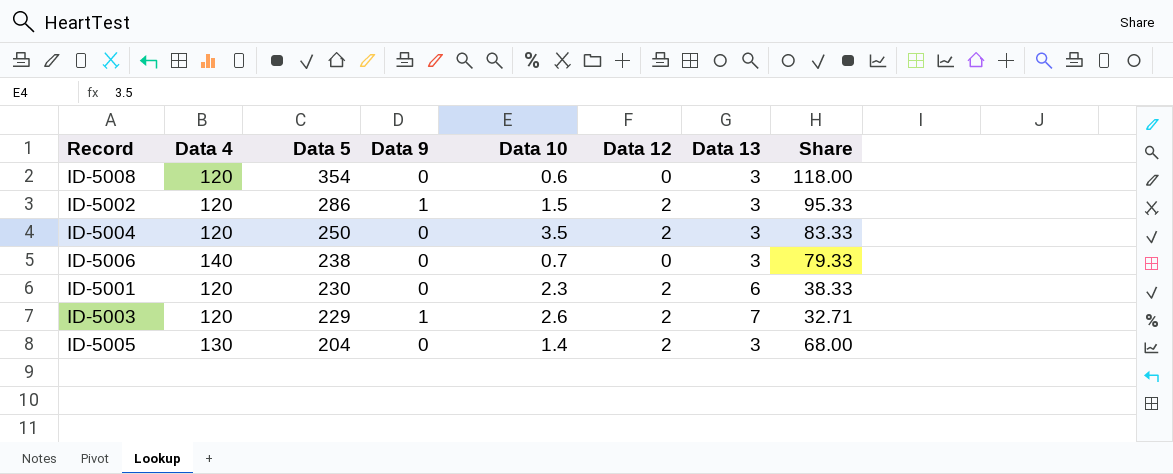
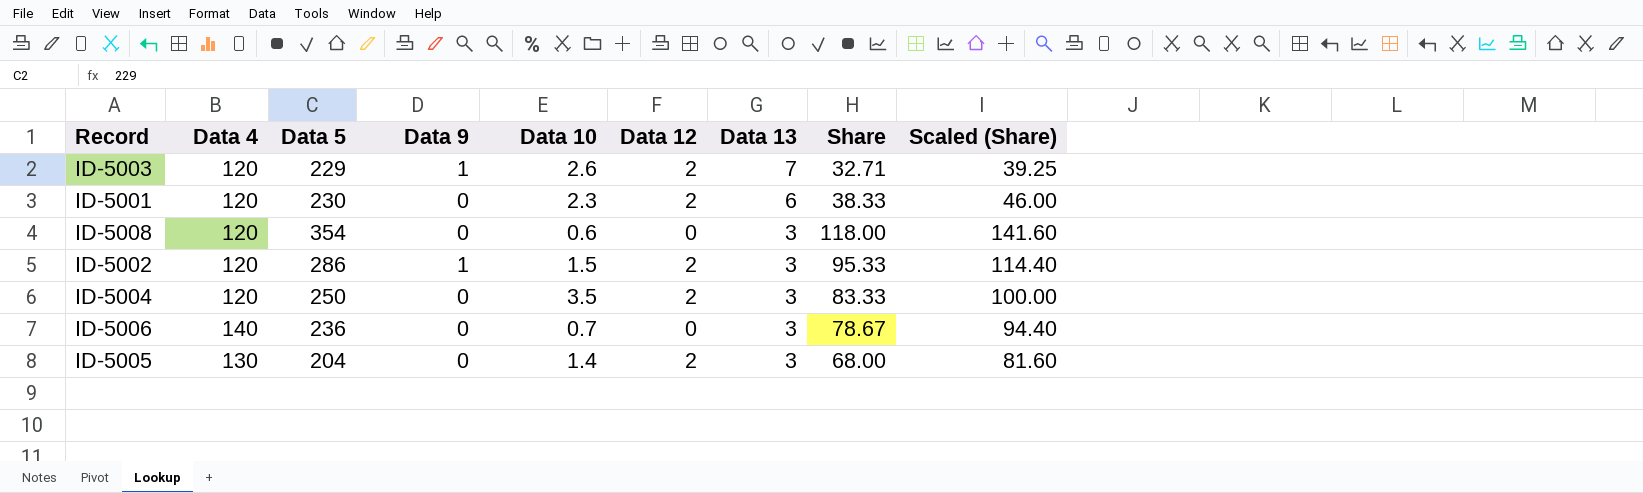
row order: Data 5 descending -> Data 13 descending
column Scaled (Share) | formula: none -> [Share] * 1.2
ID-5006 | Data 5: 238 -> 236
ID-5006 | Share: 79.33 -> 78.67

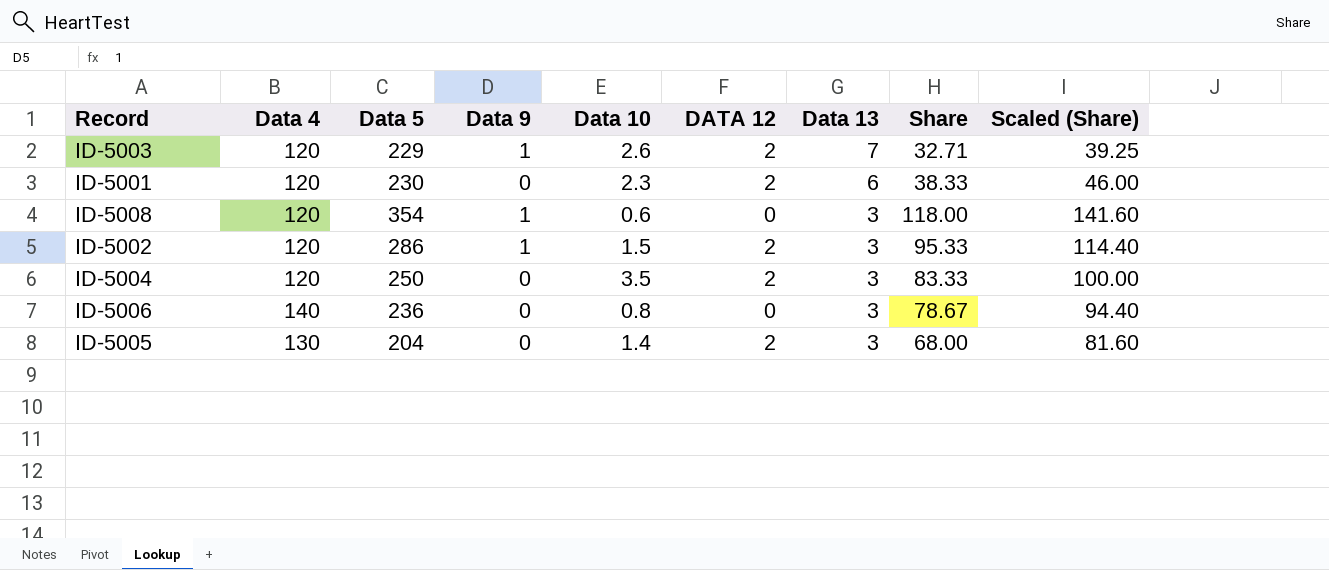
column name: Data 12 -> DATA 12
ID-5008 | Data 9: 0 -> 1
ID-5006 | Data 10: 0.7 -> 0.8

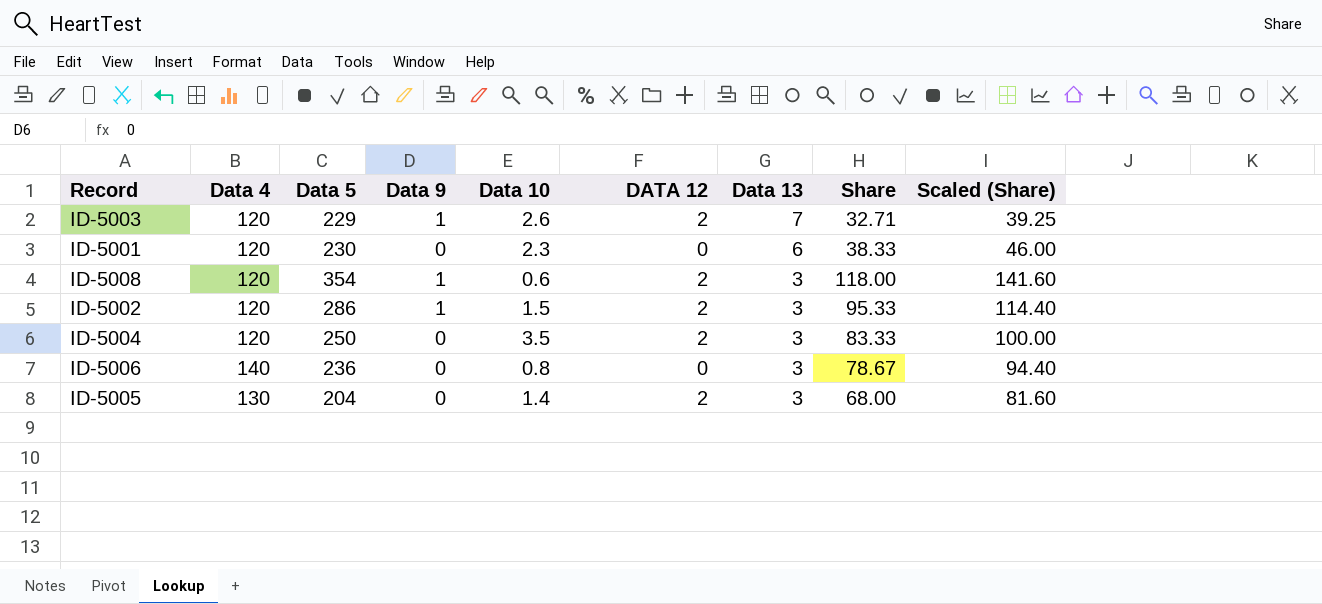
ID-5001 | DATA 12: 2 -> 0
ID-5008 | DATA 12: 0 -> 2

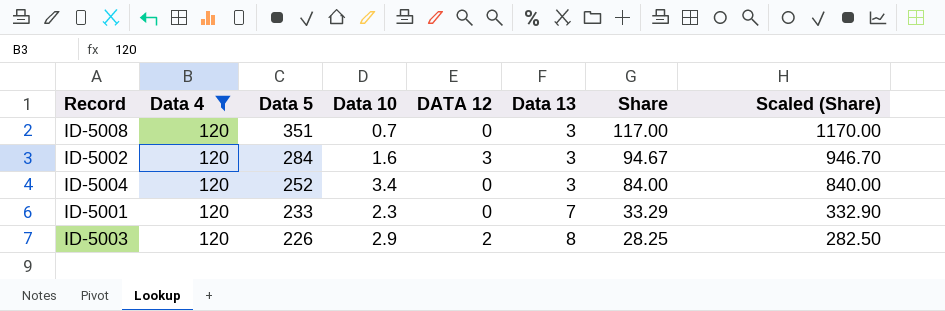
filter: none -> Data 4 = 120
row order: Data 13 descending -> Data 5 descending
column Data 9 | position: 4 -> none
column Scaled (Share) | formula: [Share] * 1.2 -> [Share] * 10
ID-5008 | Data 5: 354 -> 351
ID-5008 | Data 10: 0.6 -> 0.7
ID-5008 | DATA 12: 2 -> 0
ID-5008 | Share: 118.00 -> 117.00
ID-5002 | Data 5: 286 -> 284
ID-5002 | Data 10: 1.5 -> 1.6
ID-5002 | DATA 12: 2 -> 3
ID-5002 | Share: 95.33 -> 94.67
ID-5004 | Data 5: 250 -> 252
ID-5004 | Data 10: 3.5 -> 3.4
ID-5004 | DATA 12: 2 -> 0
ID-5004 | Share: 83.33 -> 84.00
ID-5001 | Data 5: 230 -> 233
ID-5001 | Data 13: 6 -> 7
ID-5001 | Share: 38.33 -> 33.29
ID-5003 | Data 5: 229 -> 226
ID-5003 | Data 10: 2.6 -> 2.9
ID-5003 | Data 13: 7 -> 8
ID-5003 | Share: 32.71 -> 28.25

